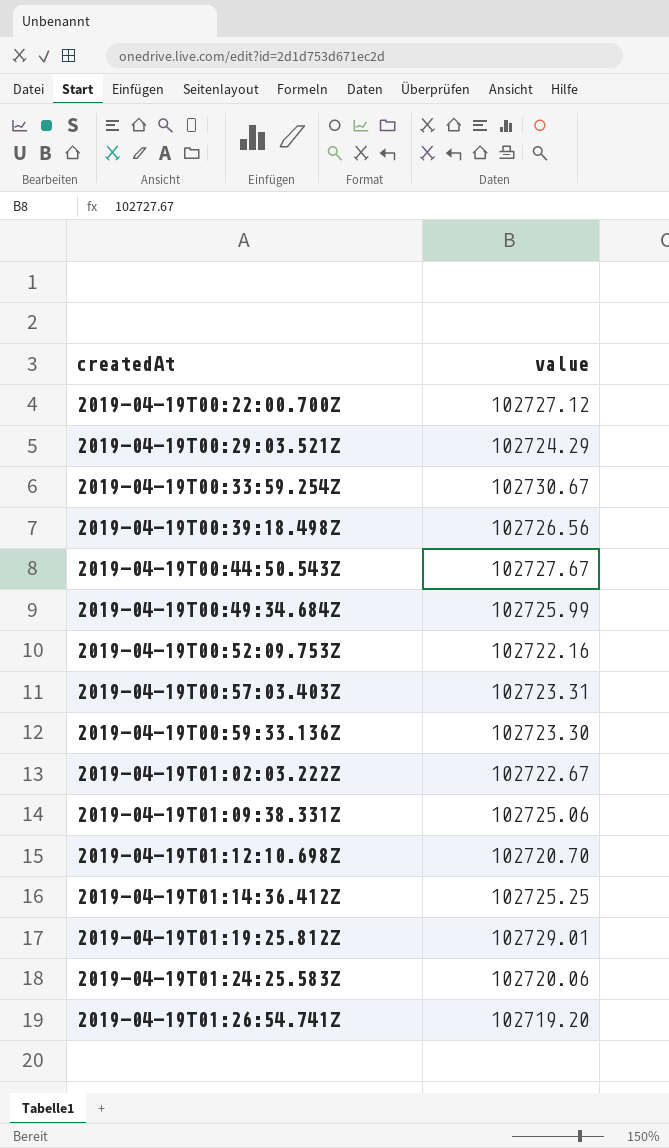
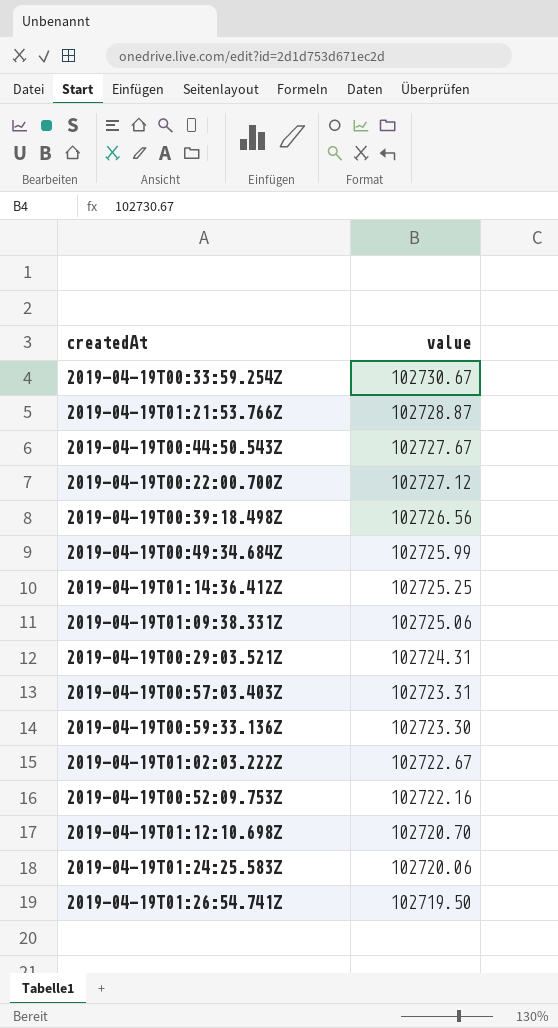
row order: createdAt ascending -> value descending
row 2019-04-19T01:19:25.812Z: 102729.01 -> none
row 2019-04-19T01:21:53.766Z: none -> 102728.87
2019-04-19T00:29:03.521Z | value: 102724.29 -> 102724.31
2019-04-19T01:26:54.741Z | value: 102719.20 -> 102719.50

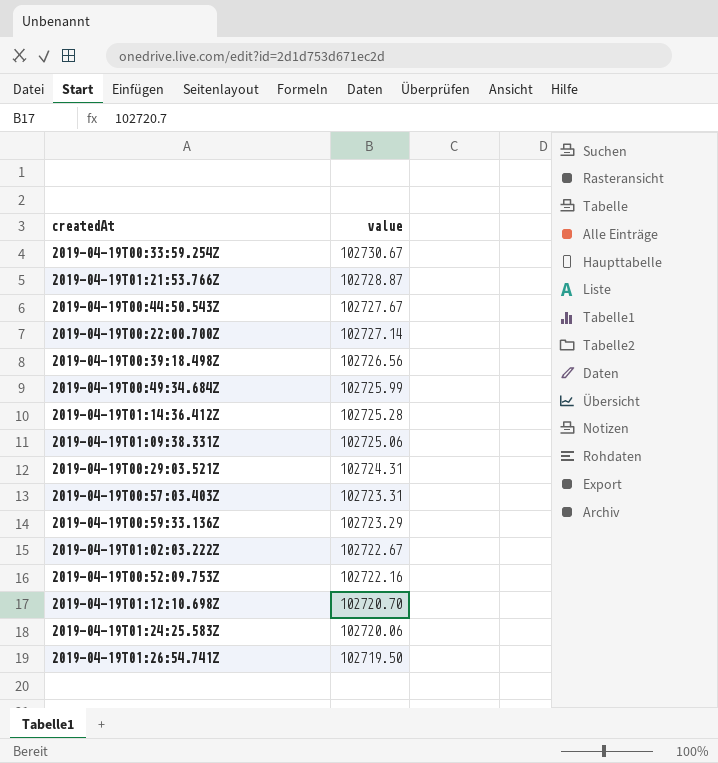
2019-04-19T00:22:00.700Z | value: 102727.12 -> 102727.14
2019-04-19T01:14:36.412Z | value: 102725.25 -> 102725.28
2019-04-19T00:59:33.136Z | value: 102723.30 -> 102723.29

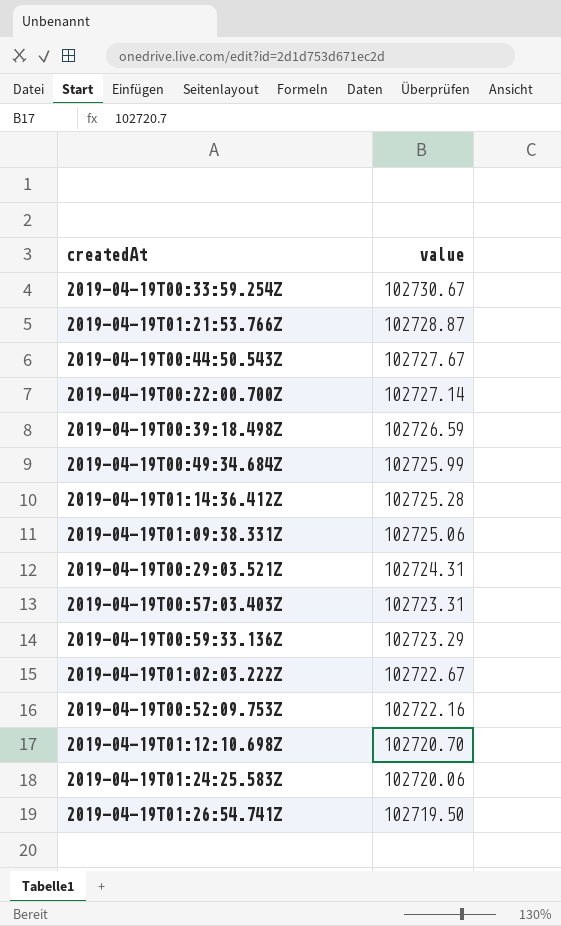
2019-04-19T00:39:18.498Z | value: 102726.56 -> 102726.59

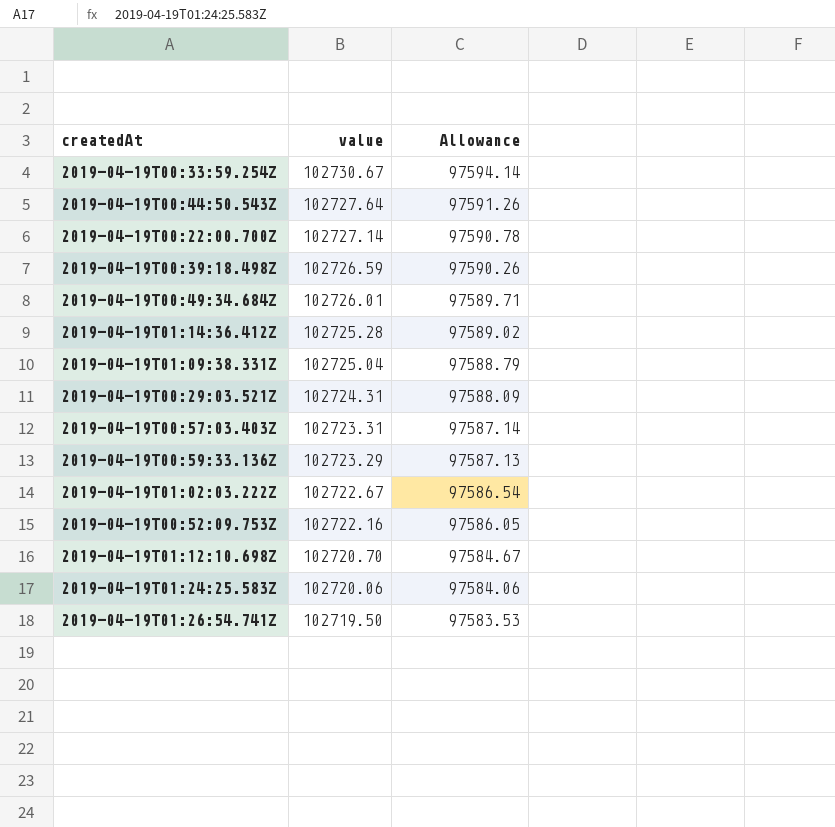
column Allowance | formula: none -> [value] * 0.95
row 2019-04-19T01:21:53.766Z: 102728.87 -> none
2019-04-19T00:44:50.543Z | value: 102727.67 -> 102727.64
2019-04-19T00:49:34.684Z | value: 102725.99 -> 102726.01
2019-04-19T01:09:38.331Z | value: 102725.06 -> 102725.04

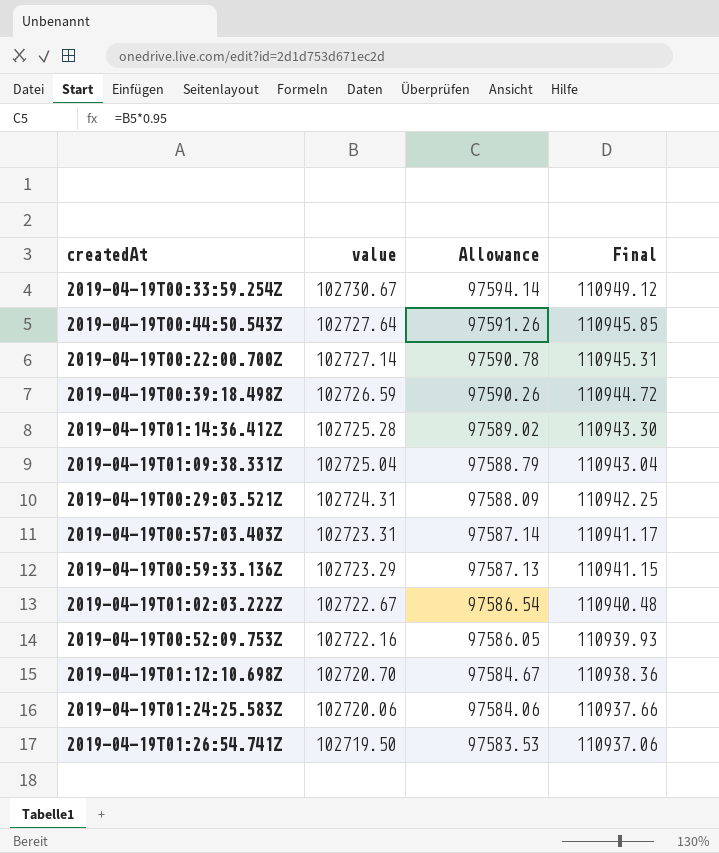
column Final | formula: none -> [value] * 1.08
row 2019-04-19T00:49:34.684Z: 102726.01 | 97589.71 -> none

